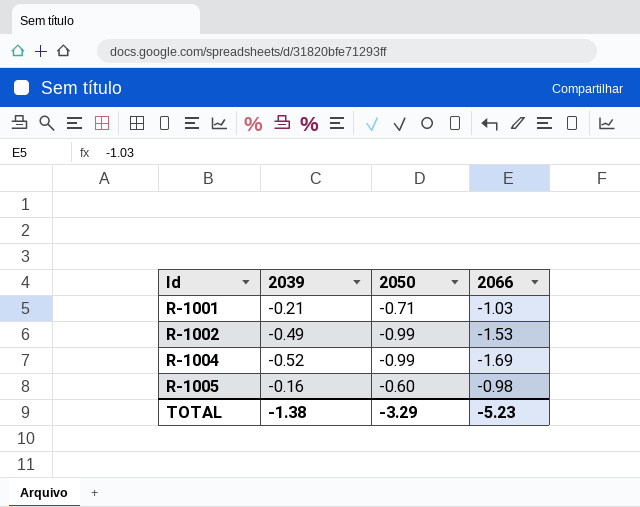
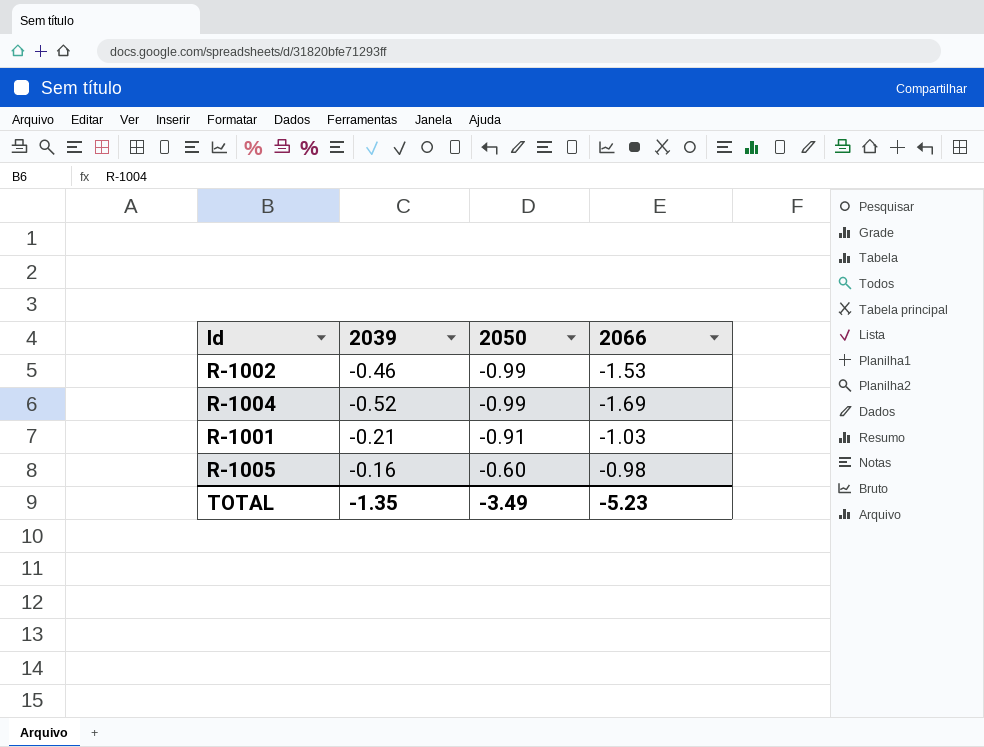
row order: Id ascending -> 2050 ascending
R-1002 | 2039: -0.49 -> -0.46
R-1001 | 2050: -0.71 -> -0.91
TOTAL | 2039: -1.38 -> -1.35
TOTAL | 2050: -3.29 -> -3.49

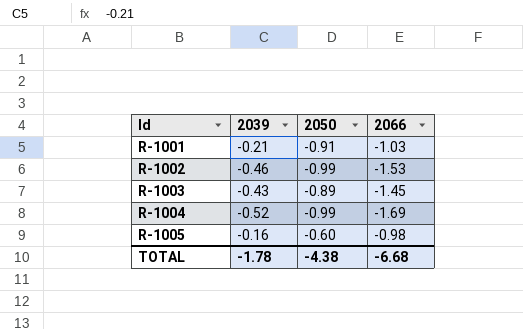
row order: 2050 ascending -> Id ascending
row R-1003: none -> -0.43 | -0.89 | -1.45
TOTAL | 2039: -1.35 -> -1.78
TOTAL | 2050: -3.49 -> -4.38
TOTAL | 2066: -5.23 -> -6.68

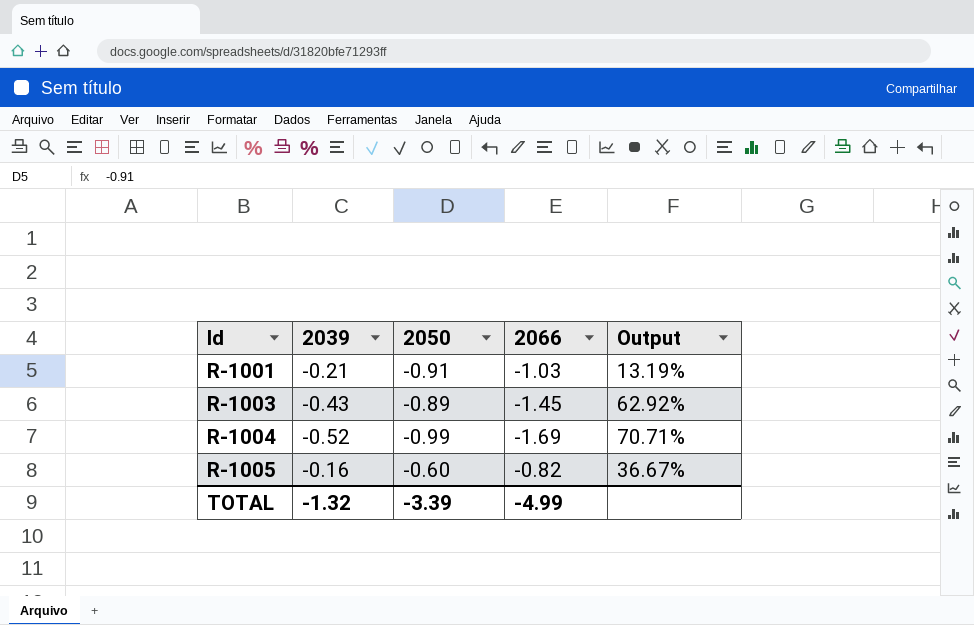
column Output | formula: none -> ([2066] - [2050]) / [2050]
row R-1002: -0.46 | -0.99 | -1.53 -> none
R-1005 | 2066: -0.98 -> -0.82
TOTAL | 2039: -1.78 -> -1.32
TOTAL | 2050: -4.38 -> -3.39
TOTAL | 2066: -6.68 -> -4.99

